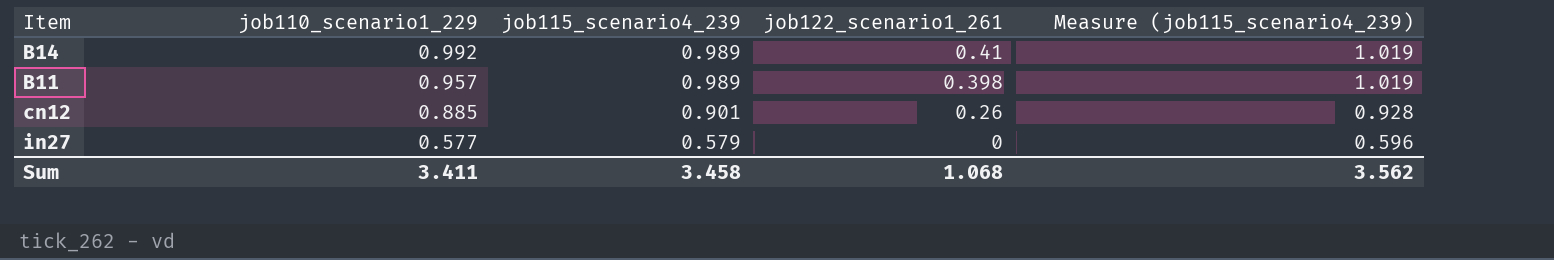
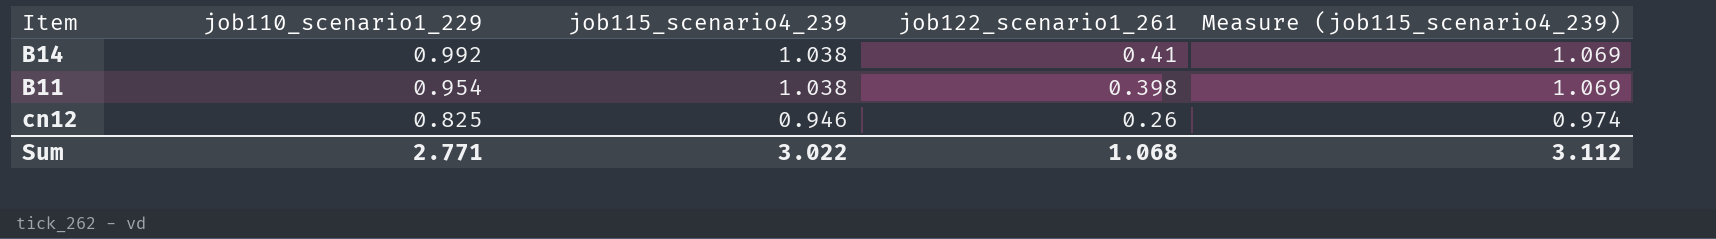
row in27: 0.577 | 0.579 | 0 | 0.596 -> none
B14 | job115_scenario4_239: 0.989 -> 1.038
B14 | Measure (job115_scenario4_239): 1.019 -> 1.069
B11 | job110_scenario1_229: 0.957 -> 0.954
B11 | job115_scenario4_239: 0.989 -> 1.038
B11 | Measure (job115_scenario4_239): 1.019 -> 1.069
cn12 | job110_scenario1_229: 0.885 -> 0.825
cn12 | job115_scenario4_239: 0.901 -> 0.946
cn12 | Measure (job115_scenario4_239): 0.928 -> 0.974
Sum | job110_scenario1_229: 3.411 -> 2.771
Sum | job115_scenario4_239: 3.458 -> 3.022
Sum | Measure (job115_scenario4_239): 3.562 -> 3.112

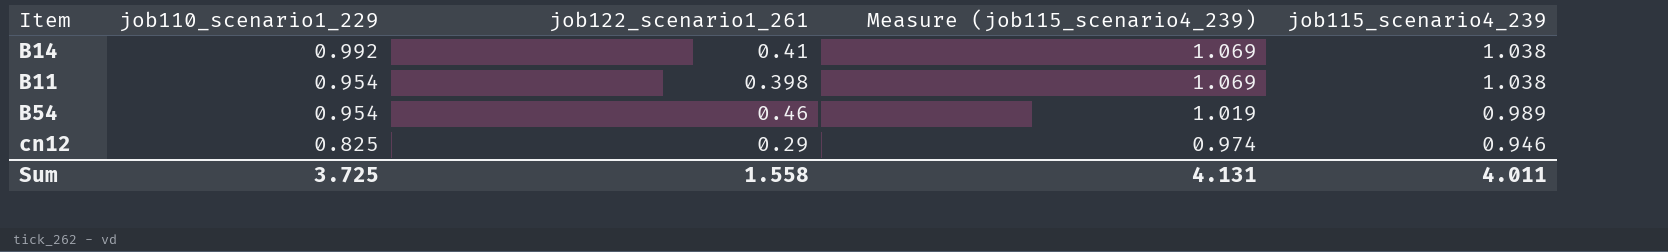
column job115_scenario4_239 | position: 3 -> 5
row B54: none -> 0.954 | 0.46 | 1.019 | 0.989
cn12 | job122_scenario1_261: 0.26 -> 0.29
Sum | job110_scenario1_229: 2.771 -> 3.725
Sum | job122_scenario1_261: 1.068 -> 1.558
Sum | Measure (job115_scenario4_239): 3.112 -> 4.131
Sum | job115_scenario4_239: 3.022 -> 4.011

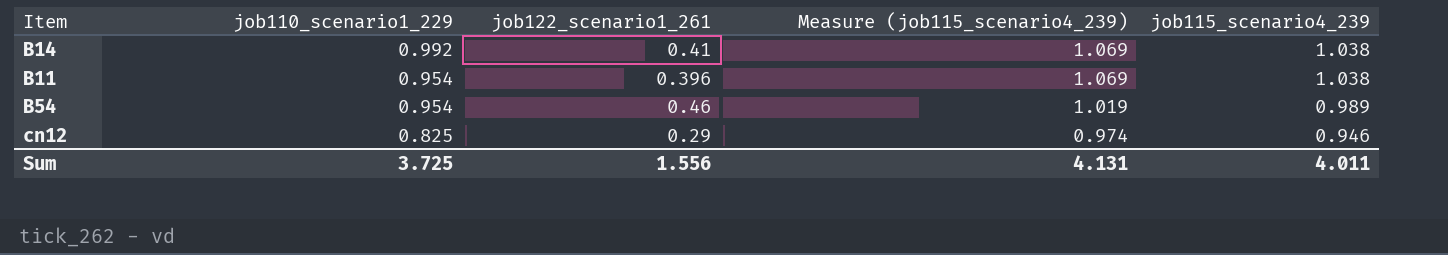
B11 | job122_scenario1_261: 0.398 -> 0.396
Sum | job122_scenario1_261: 1.558 -> 1.556

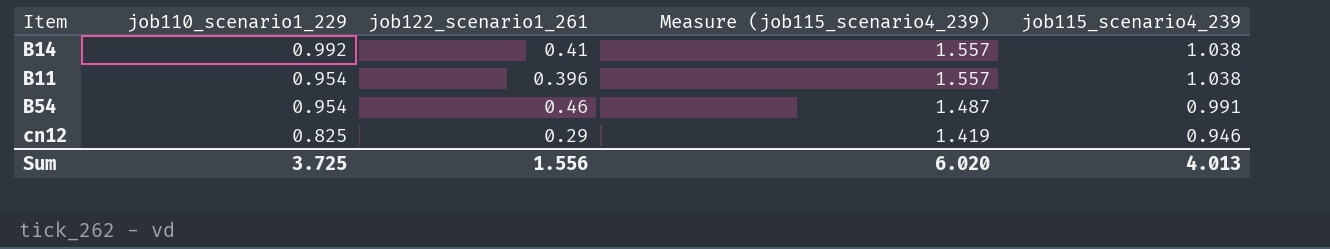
column Measure (job115_scenario4_239) | formula: [job115_scenario4_239] * 1.03 -> [job115_scenario4_239] * 1.5
B54 | job115_scenario4_239: 0.989 -> 0.991
Sum | Measure (job115_scenario4_239): 4.131 -> 6.020
Sum | job115_scenario4_239: 4.011 -> 4.013

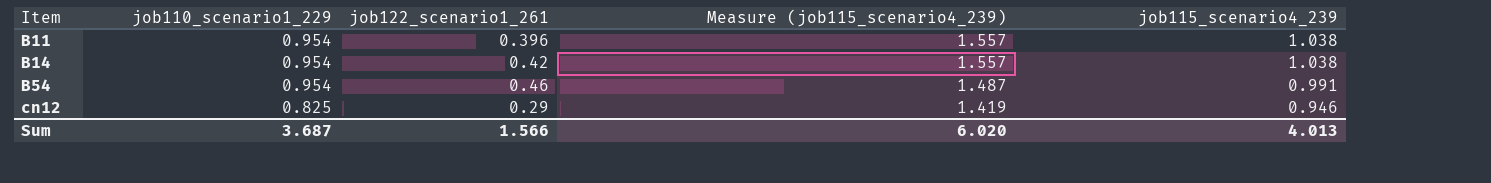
row order: job110_scenario1_229 descending -> Item ascending
B14 | job110_scenario1_229: 0.992 -> 0.954
B14 | job122_scenario1_261: 0.41 -> 0.42
Sum | job110_scenario1_229: 3.725 -> 3.687
Sum | job122_scenario1_261: 1.556 -> 1.566

